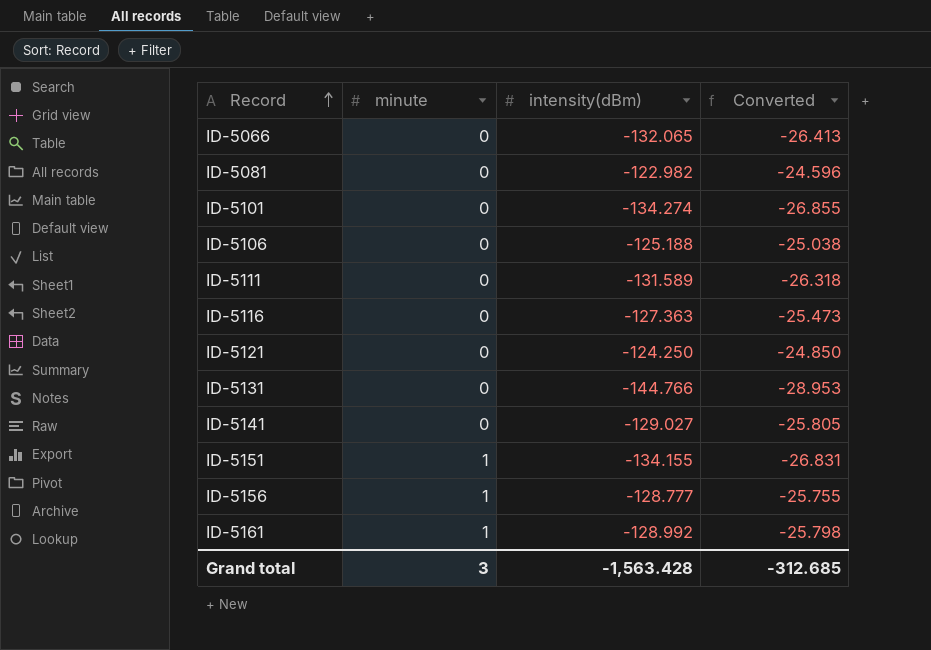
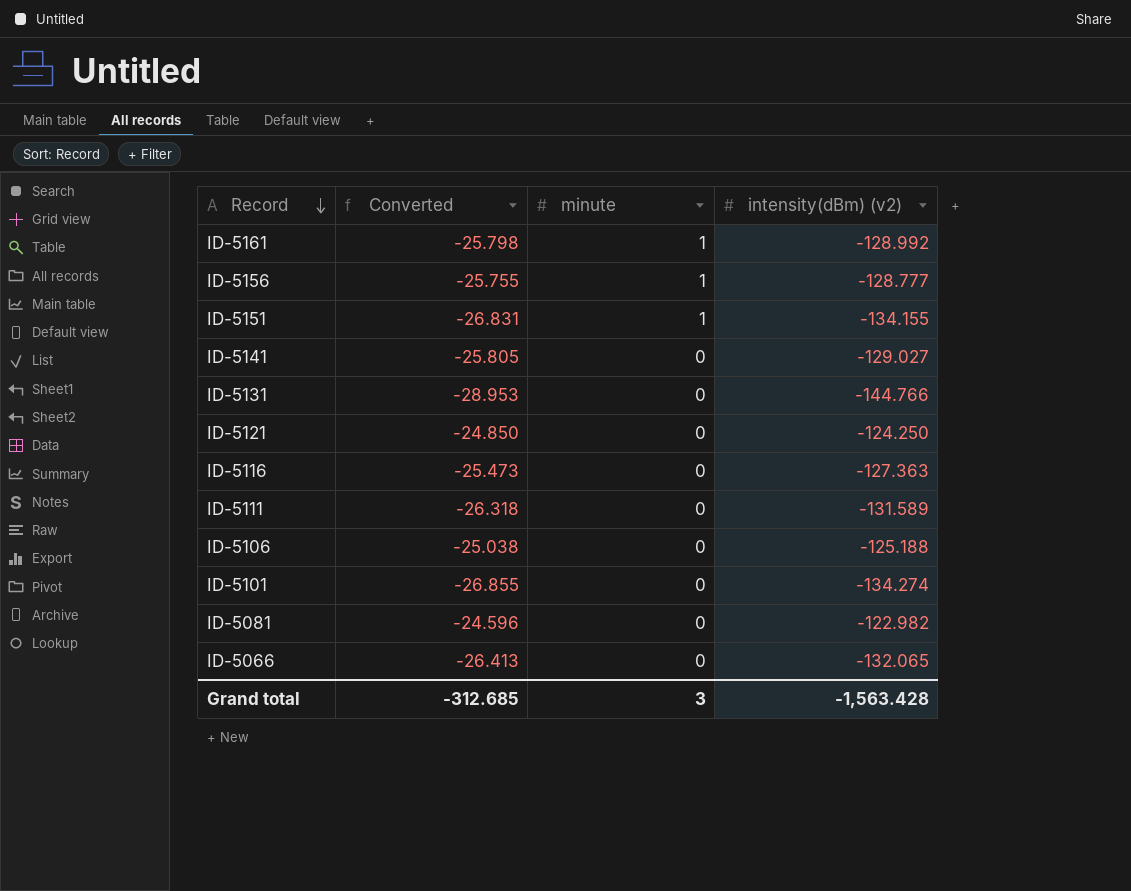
row order: Record ascending -> Record descending
column Converted | position: 4 -> 2
column name: intensity(dBm) -> intensity(dBm) (v2)

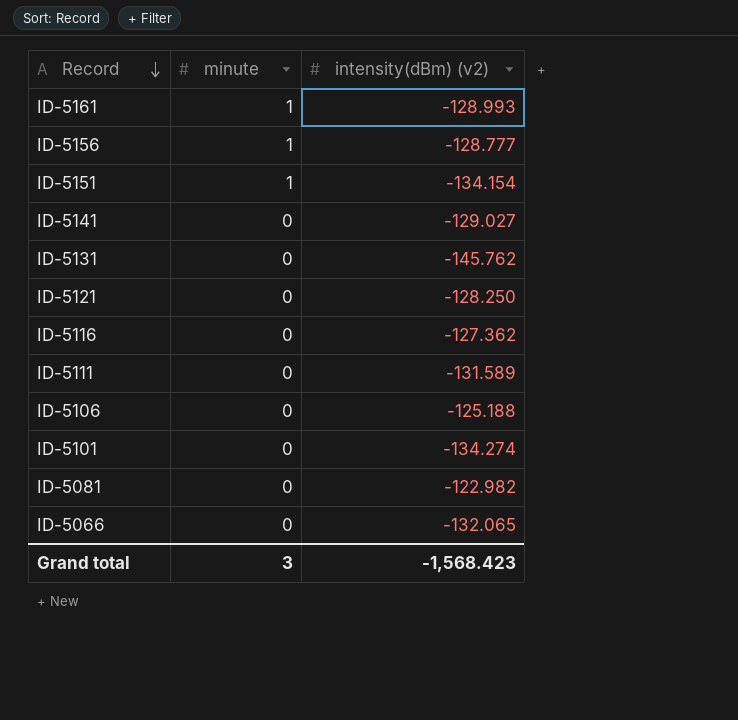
column Converted | formula: [intensity(dBm) (v2)] * 0.2 -> none
ID-5161 | intensity(dBm) (v2): -128.992 -> -128.993
ID-5151 | intensity(dBm) (v2): -134.155 -> -134.154
ID-5131 | intensity(dBm) (v2): -144.766 -> -145.762
ID-5121 | intensity(dBm) (v2): -124.250 -> -128.250
ID-5116 | intensity(dBm) (v2): -127.363 -> -127.362
Grand total | intensity(dBm) (v2): -1,563.428 -> -1,568.423

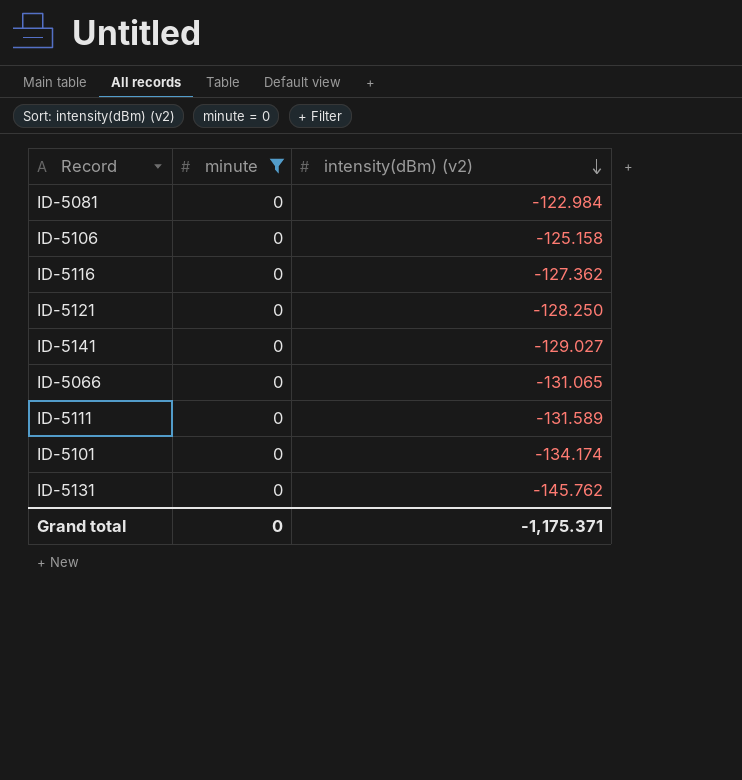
filter: none -> minute = 0
row order: Record descending -> intensity(dBm) (v2) descending
ID-5081 | intensity(dBm) (v2): -122.982 -> -122.984
ID-5106 | intensity(dBm) (v2): -125.188 -> -125.158
ID-5066 | intensity(dBm) (v2): -132.065 -> -131.065
ID-5101 | intensity(dBm) (v2): -134.274 -> -134.174
Grand total | minute: 3 -> 0
Grand total | intensity(dBm) (v2): -1,568.423 -> -1,175.371

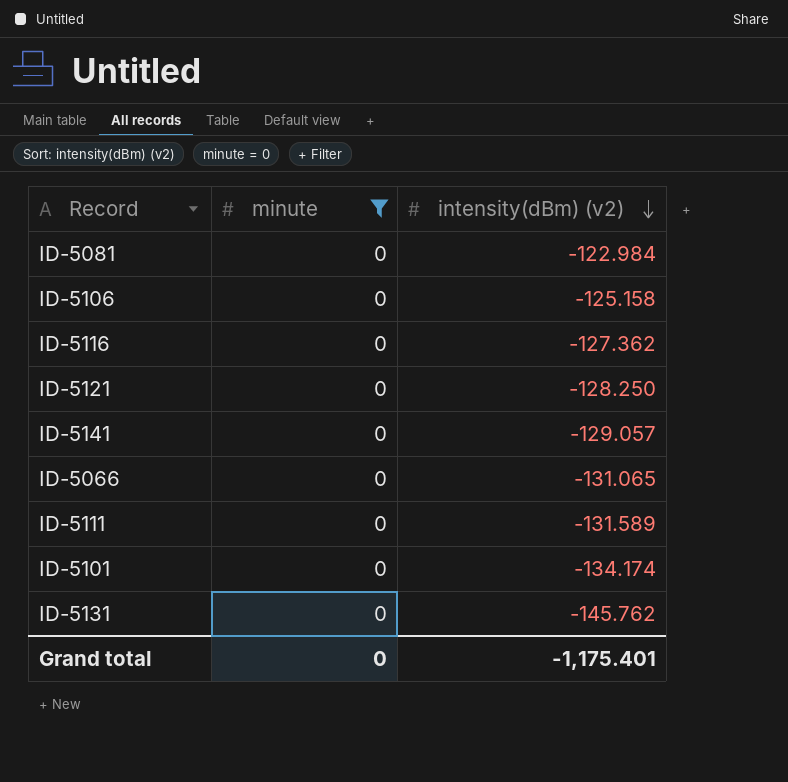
ID-5141 | intensity(dBm) (v2): -129.027 -> -129.057
Grand total | intensity(dBm) (v2): -1,175.371 -> -1,175.401

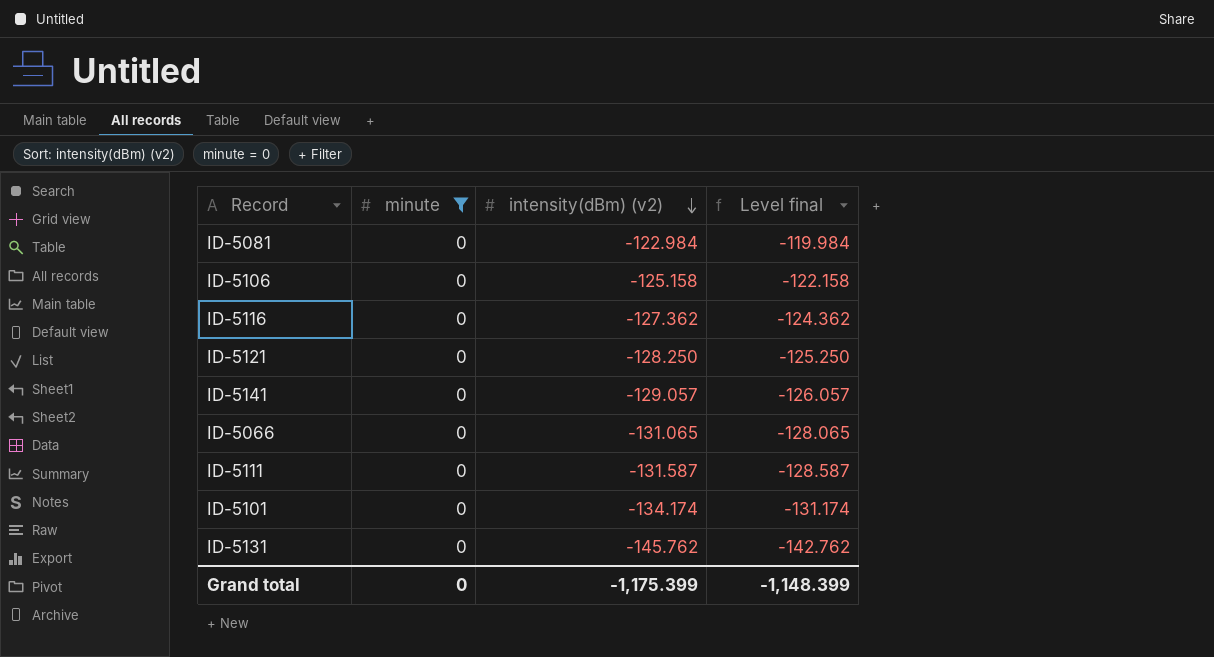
column Level final | formula: none -> [intensity(dBm) (v2)] + 3
ID-5111 | intensity(dBm) (v2): -131.589 -> -131.587
Grand total | intensity(dBm) (v2): -1,175.401 -> -1,175.399

